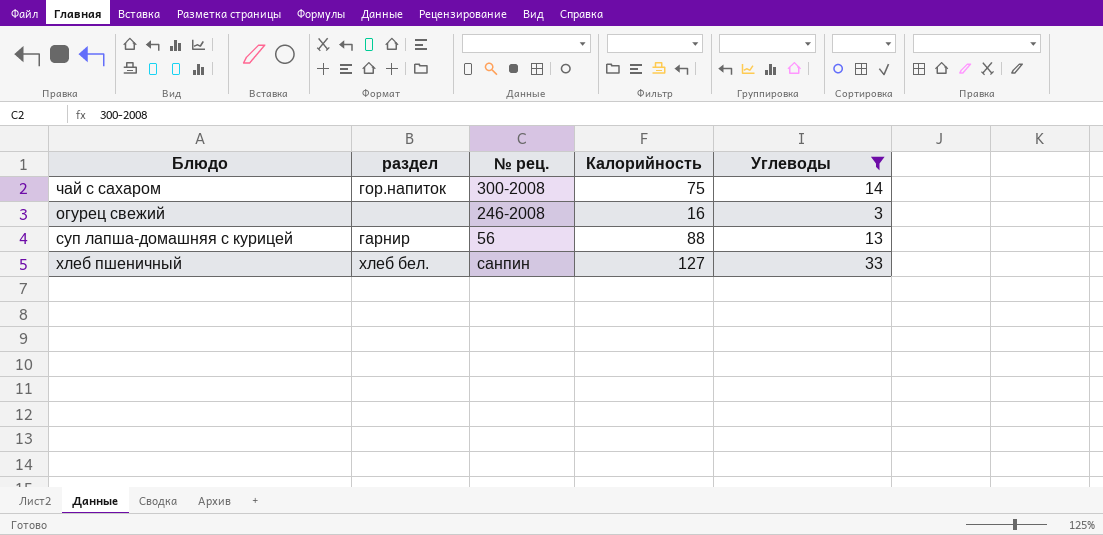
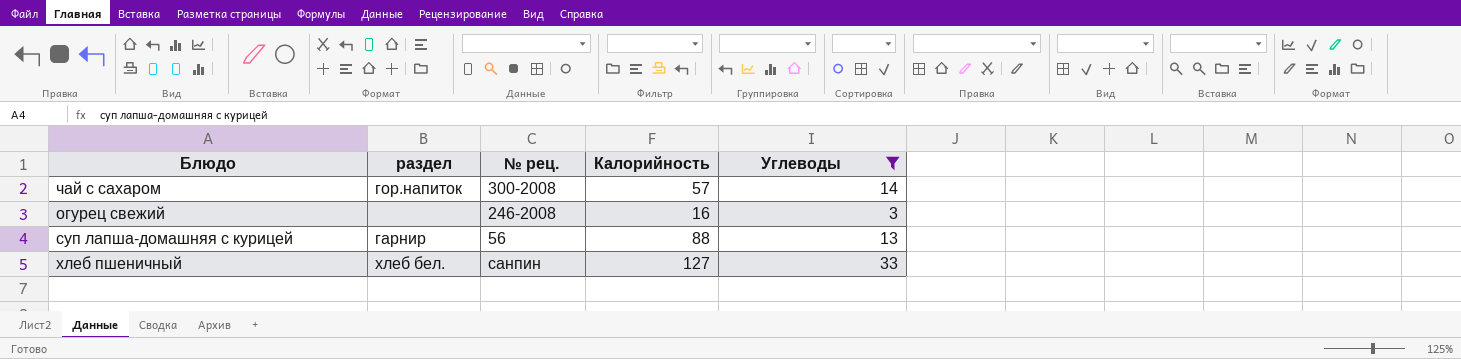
чай с сахаром | Калорийность: 75 -> 57

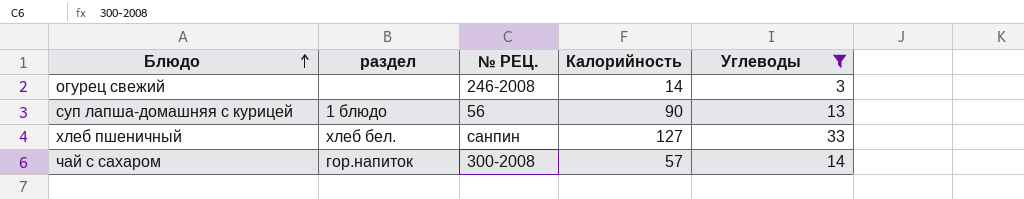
row order: none -> Блюдо ascending
column name: № рец. -> № РЕЦ.
огурец свежий | Калорийность: 16 -> 14
суп лапша-домашняя с курицей | раздел: гарнир -> 1 блюдо
суп лапша-домашняя с курицей | Калорийность: 88 -> 90

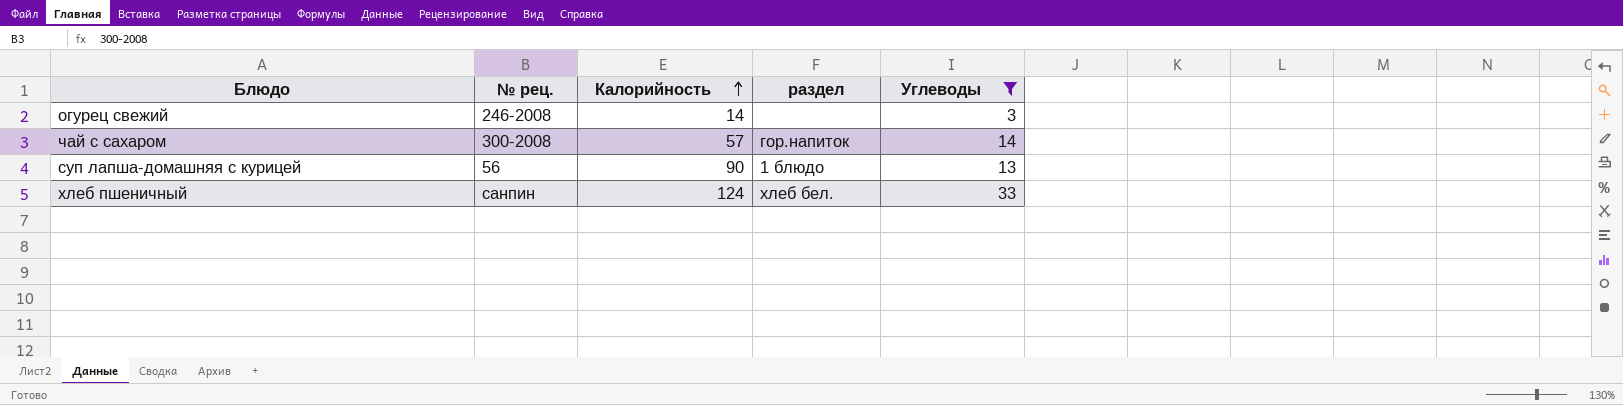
row order: Блюдо ascending -> Калорийность ascending
column name: № РЕЦ. -> № рец.
column раздел | position: 2 -> 4
хлеб пшеничный | Калорийность: 127 -> 124

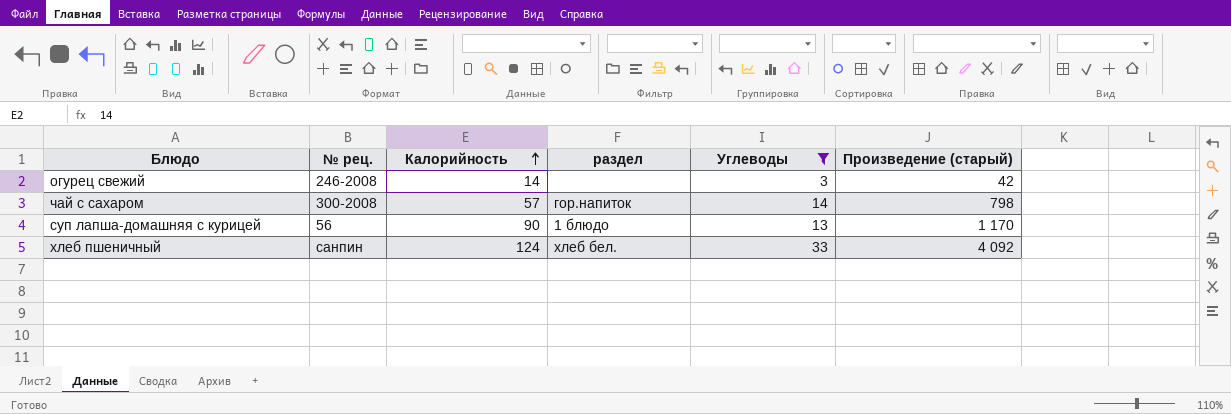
column Произведение (старый) | formula: none -> [Калорийность] * [Углеводы]

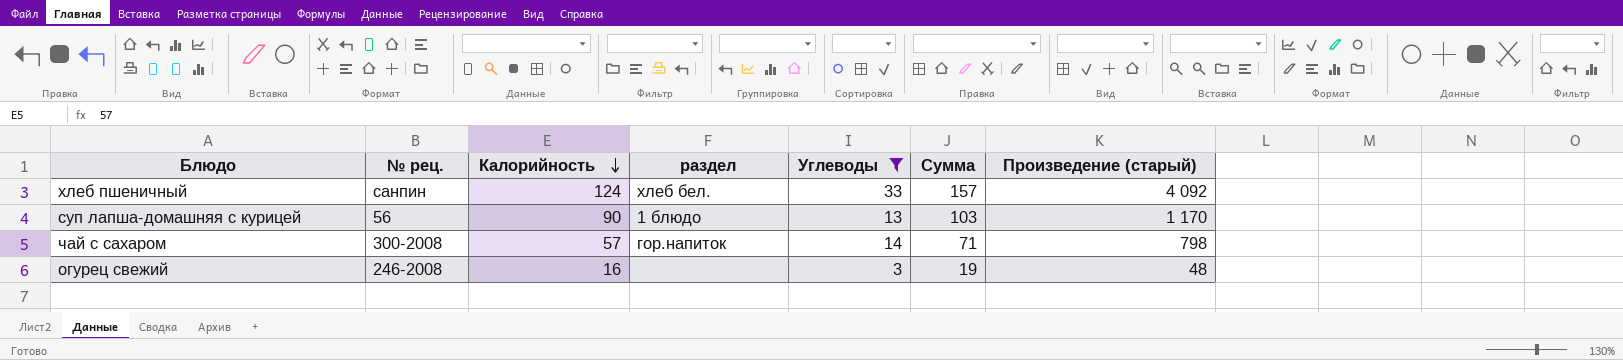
row order: Калорийность ascending -> Калорийность descending
column Сумма | formula: none -> [Калорийность] + [Углеводы]
огурец свежий | Калорийность: 14 -> 16
огурец свежий | Произведение (старый): 42 -> 48

